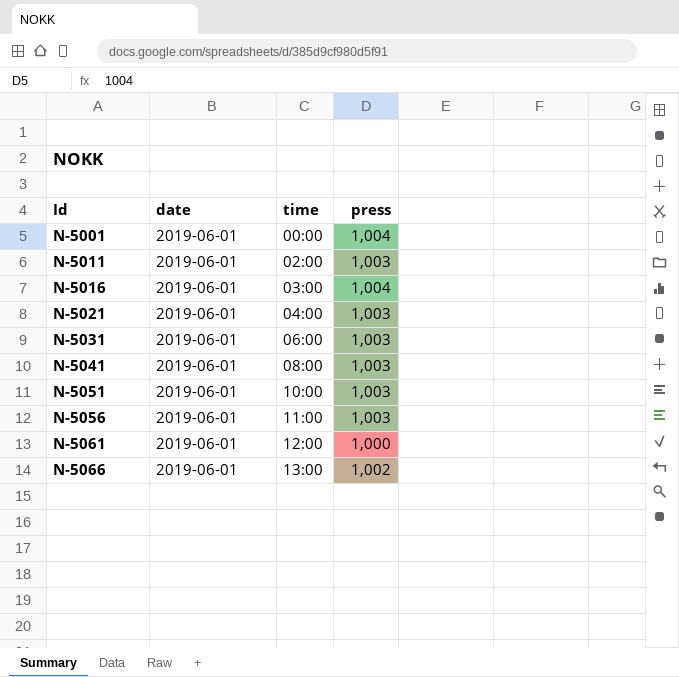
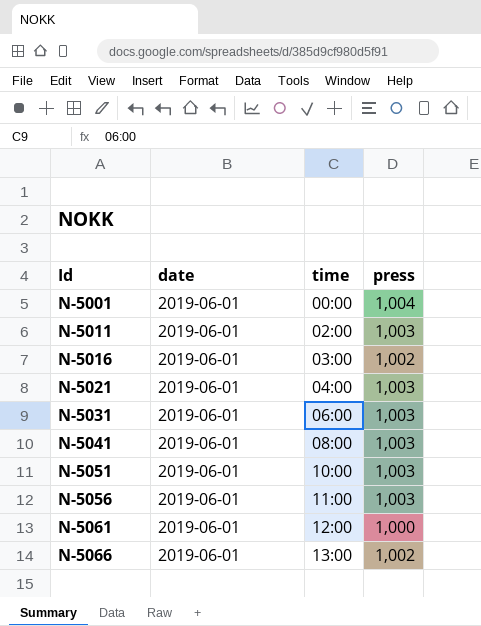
N-5016 | press: 1,004 -> 1,002

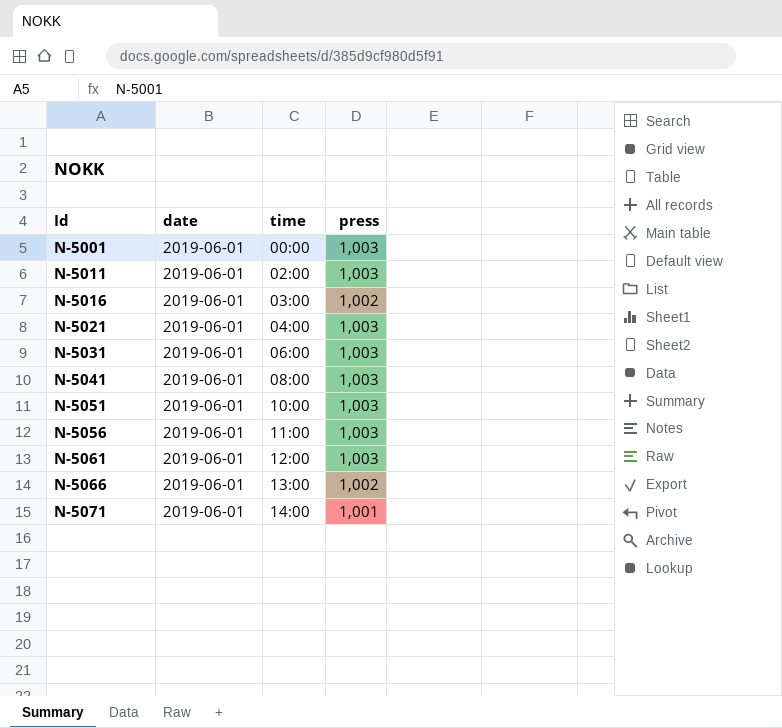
N-5001 | press: 1,004 -> 1,003
N-5061 | press: 1,000 -> 1,003
row N-5071: none -> 2019-06-01 | 14:00 | 1,001

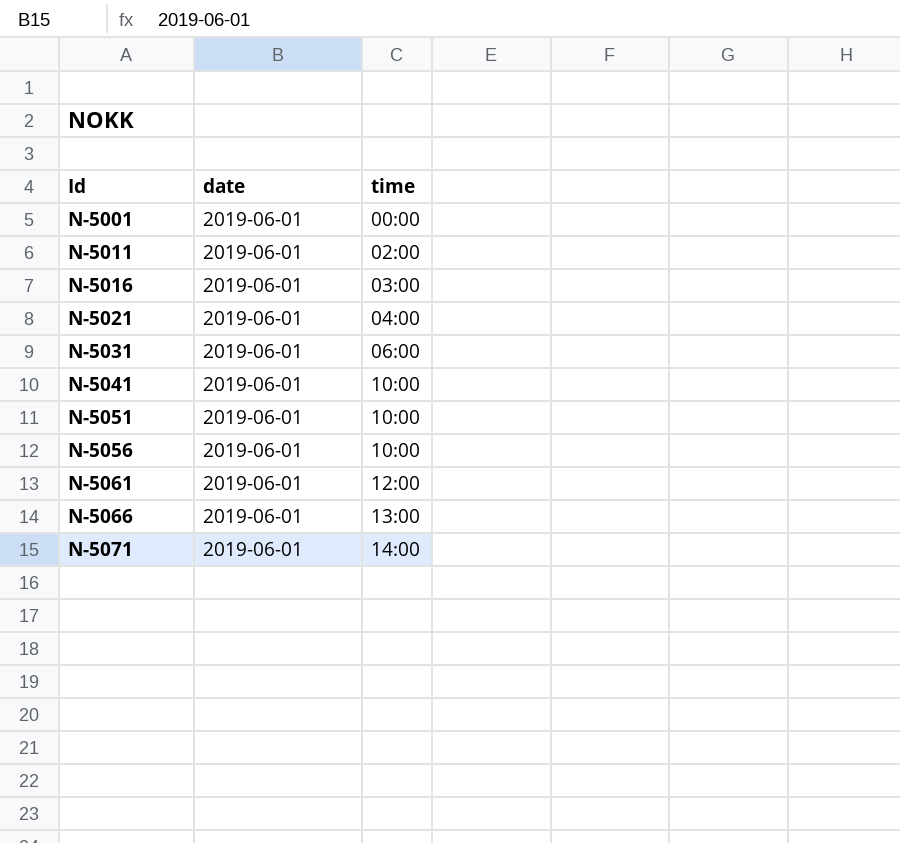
column press | position: 4 -> none
N-5041 | time: 08:00 -> 10:00
N-5056 | time: 11:00 -> 10:00

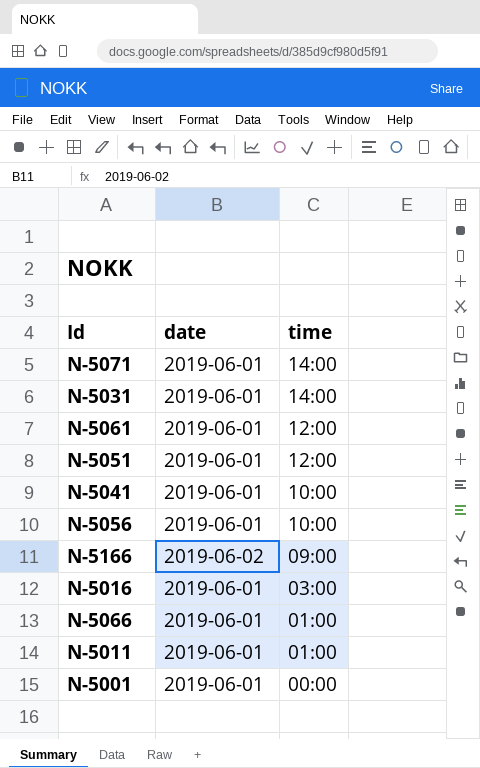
row order: Id ascending -> time descending
row N-5021: 2019-06-01 | 04:00 -> none
N-5031 | time: 06:00 -> 14:00
N-5051 | time: 10:00 -> 12:00
row N-5166: none -> 2019-06-02 | 09:00
N-5066 | time: 13:00 -> 01:00
N-5011 | time: 02:00 -> 01:00

